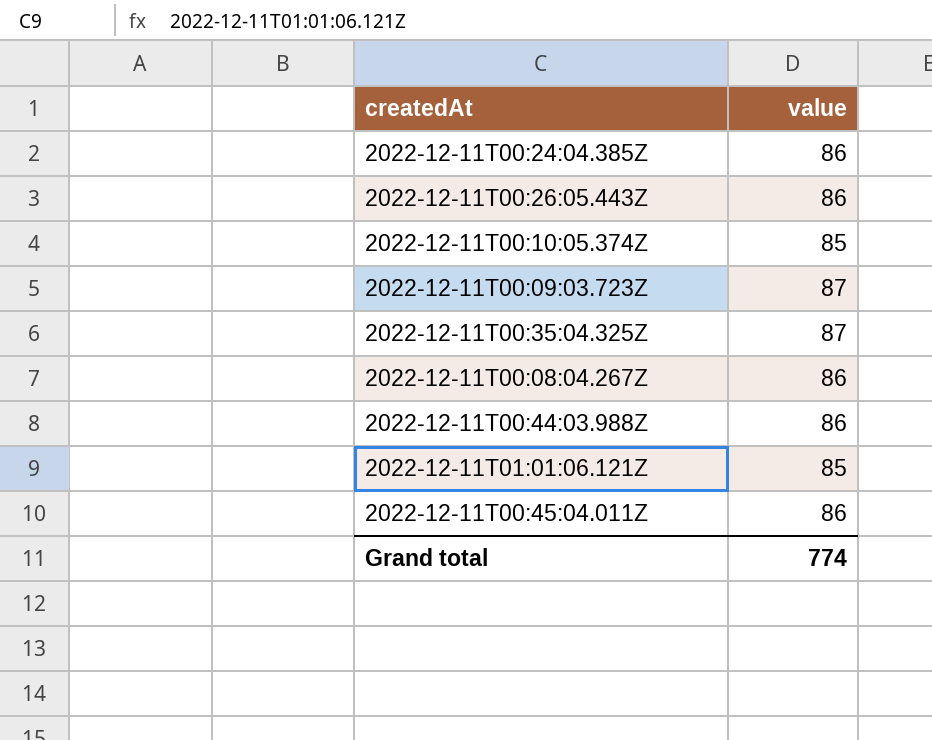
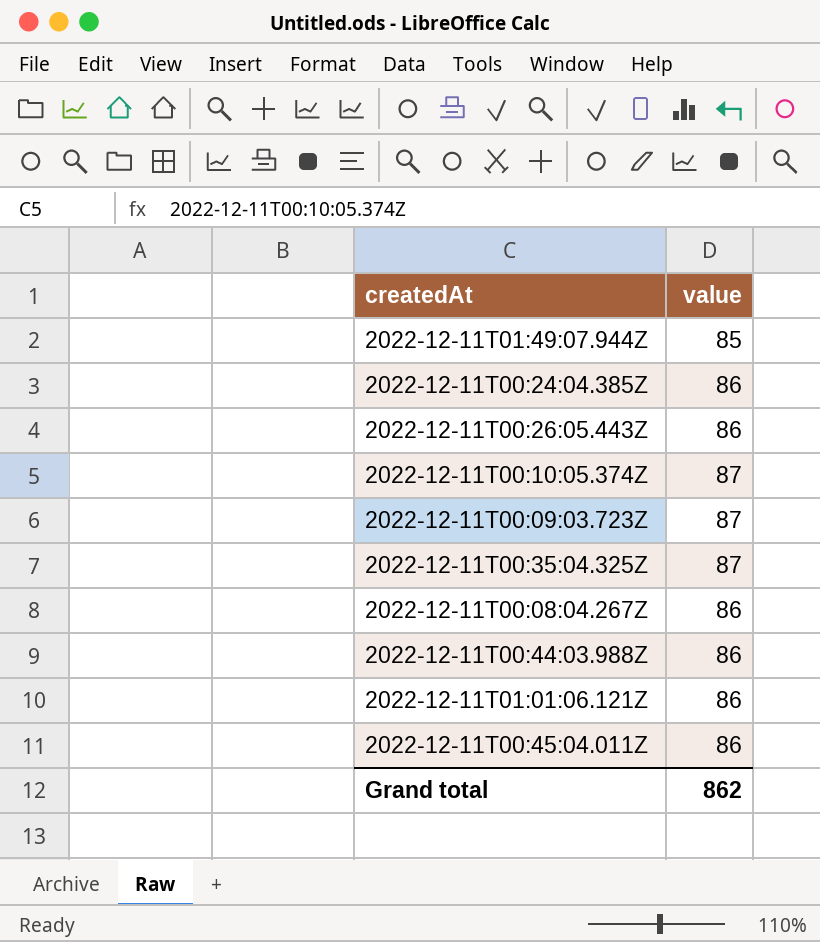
row 2022-12-11T01:49:07.944Z: none -> 85
2022-12-11T00:10:05.374Z | value: 85 -> 87
2022-12-11T01:01:06.121Z | value: 85 -> 86
Grand total | value: 774 -> 862

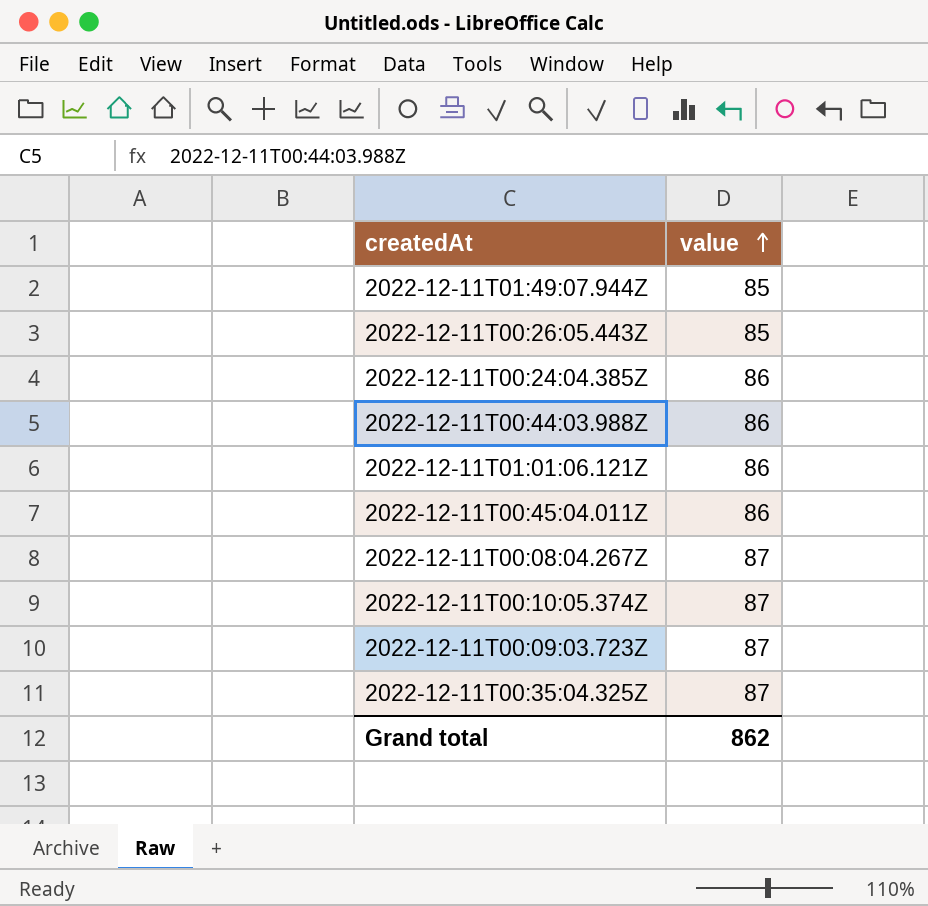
row order: none -> value ascending
2022-12-11T00:26:05.443Z | value: 86 -> 85
2022-12-11T00:08:04.267Z | value: 86 -> 87

